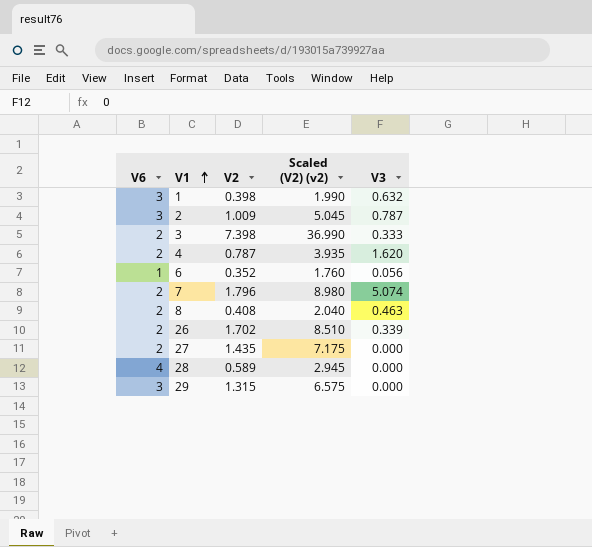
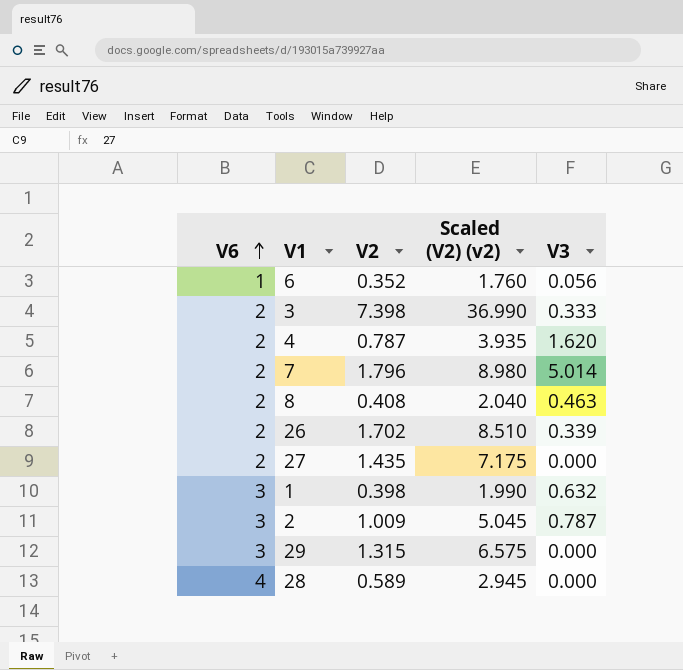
row order: V1 ascending -> V6 ascending
7 | V3: 5.074 -> 5.014

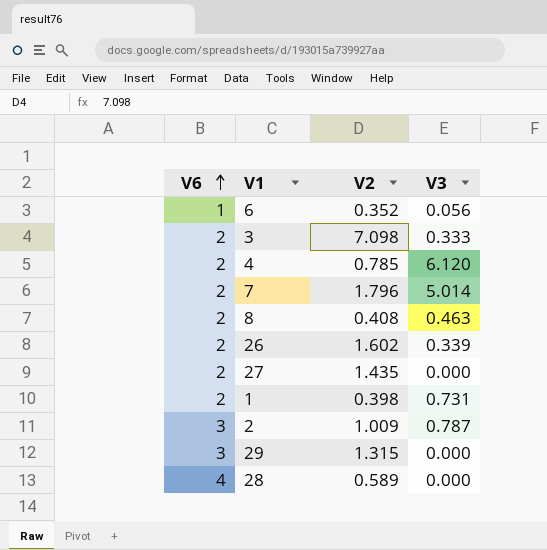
column Scaled (V2) (v2) | formula: [V2] * 5 -> none
3 | V2: 7.398 -> 7.098
4 | V2: 0.787 -> 0.785
4 | V3: 1.620 -> 6.120
26 | V2: 1.702 -> 1.602
1 | V6: 3 -> 2
1 | V3: 0.632 -> 0.731

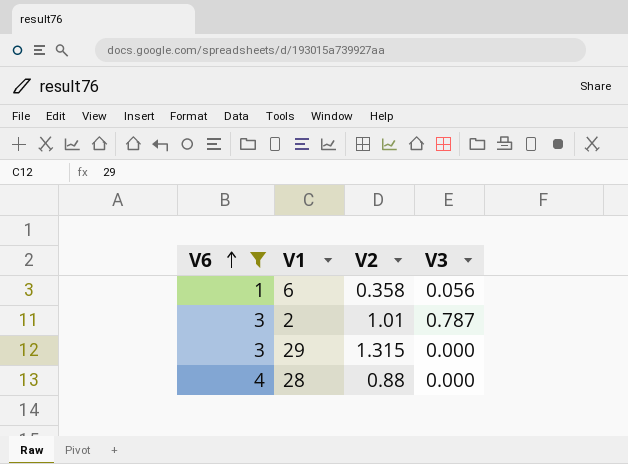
filter: none -> V6 != 2
6 | V2: 0.352 -> 0.358
2 | V2: 1.009 -> 1.01
28 | V2: 0.589 -> 0.88

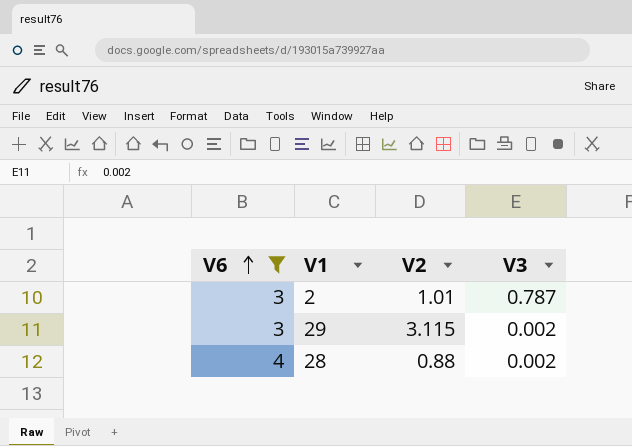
row 6: 1 | 0.358 | 0.056 -> none
29 | V2: 1.315 -> 3.115
29 | V3: 0.000 -> 0.002
28 | V3: 0.000 -> 0.002

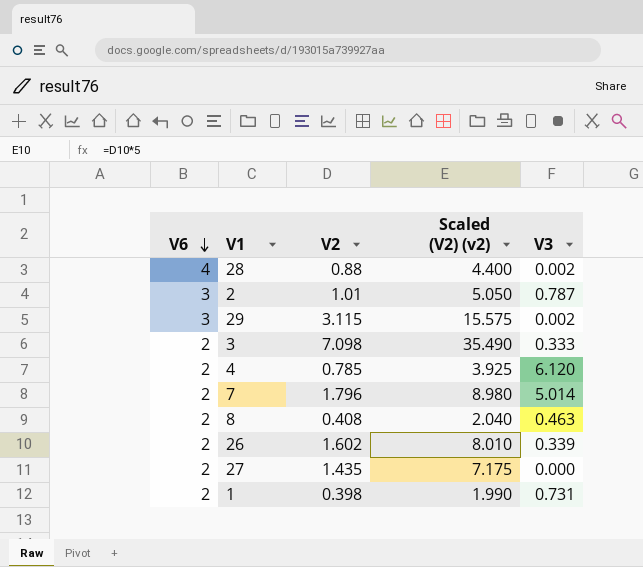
filter: V6 != 2 -> none
row order: V6 ascending -> V6 descending
column Scaled (V2) (v2) | formula: none -> [V2] * 5

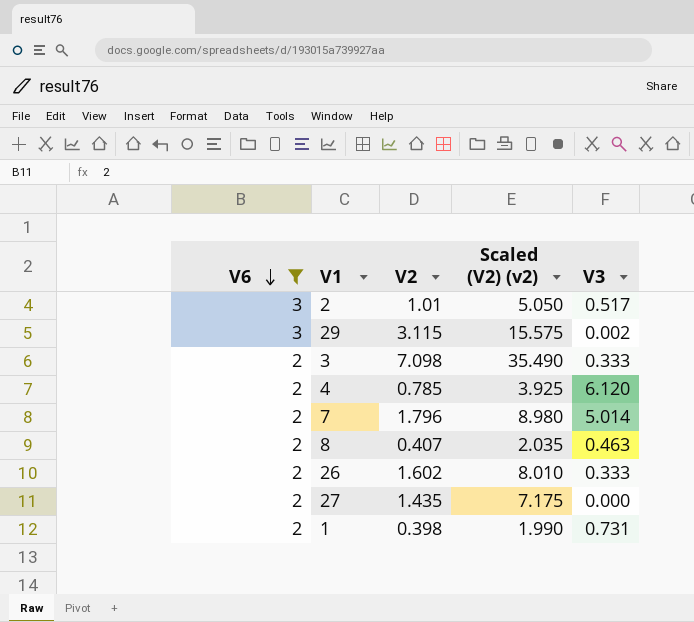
filter: none -> V6 != 4
2 | V3: 0.787 -> 0.517
8 | V2: 0.408 -> 0.407
8 | Scaled (V2) (v2): 2.040 -> 2.035
26 | V3: 0.339 -> 0.333

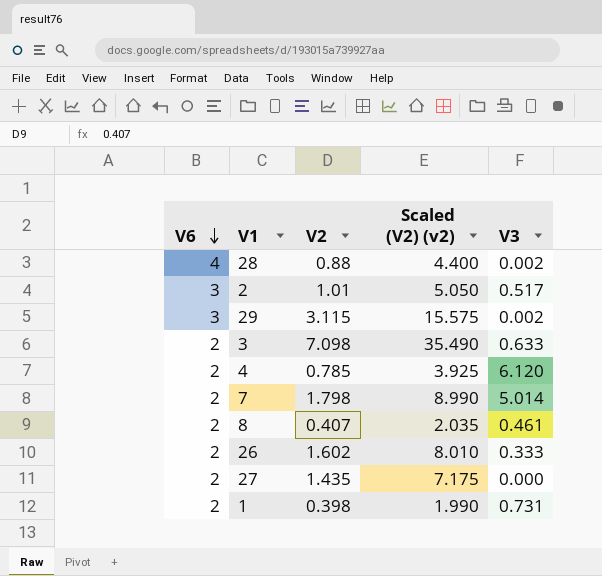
filter: V6 != 4 -> none
3 | V3: 0.333 -> 0.633
7 | V2: 1.796 -> 1.798
7 | Scaled (V2) (v2): 8.980 -> 8.990
8 | V3: 0.463 -> 0.461

